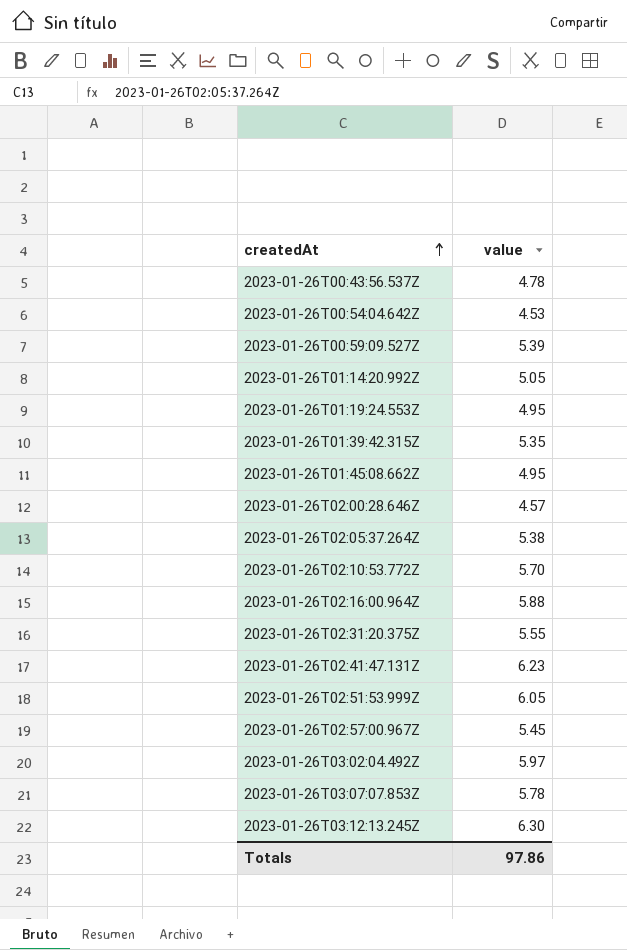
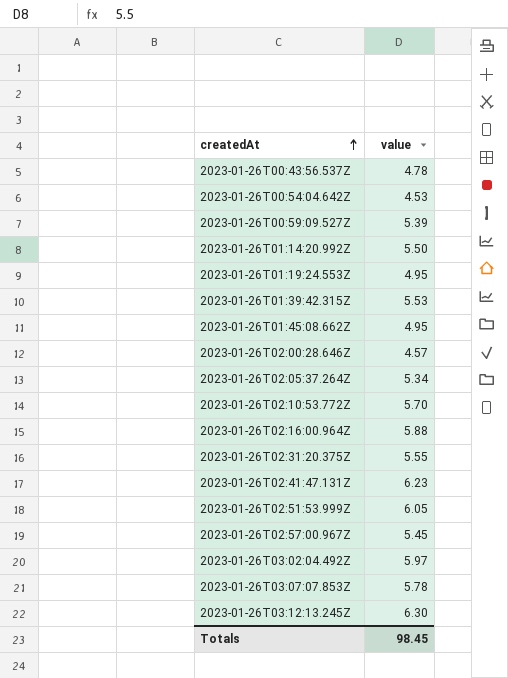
2023-01-26T01:14:20.992Z | value: 5.05 -> 5.50
2023-01-26T01:39:42.315Z | value: 5.35 -> 5.53
2023-01-26T02:05:37.264Z | value: 5.38 -> 5.34
Totals | value: 97.86 -> 98.45

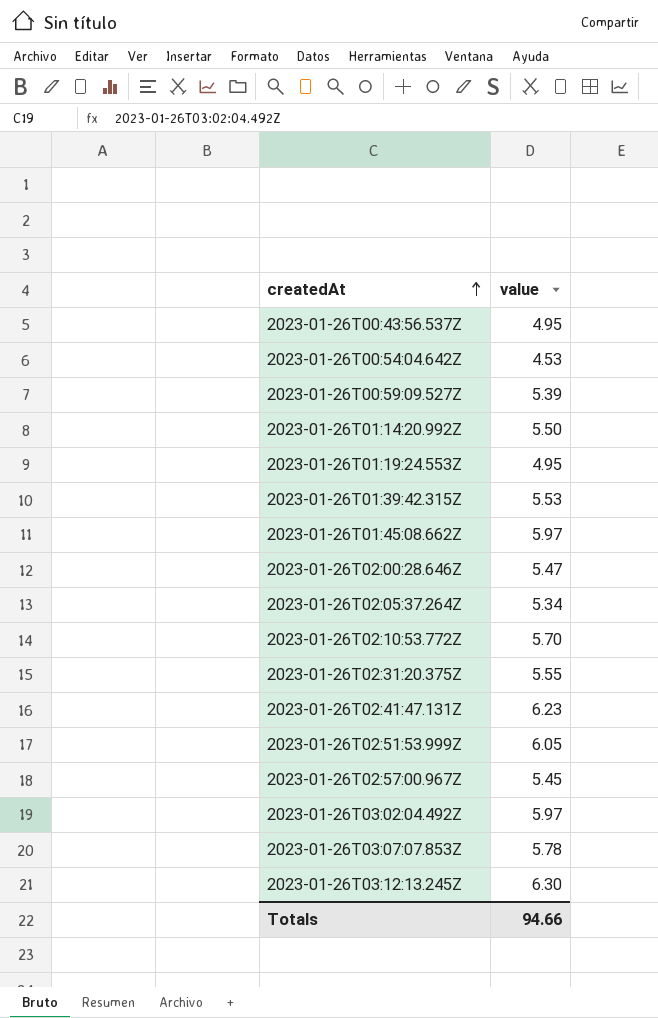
row 2023-01-26T02:16:00.964Z: 5.88 -> none
2023-01-26T00:43:56.537Z | value: 4.78 -> 4.95
2023-01-26T01:45:08.662Z | value: 4.95 -> 5.97
2023-01-26T02:00:28.646Z | value: 4.57 -> 5.47
Totals | value: 98.45 -> 94.66

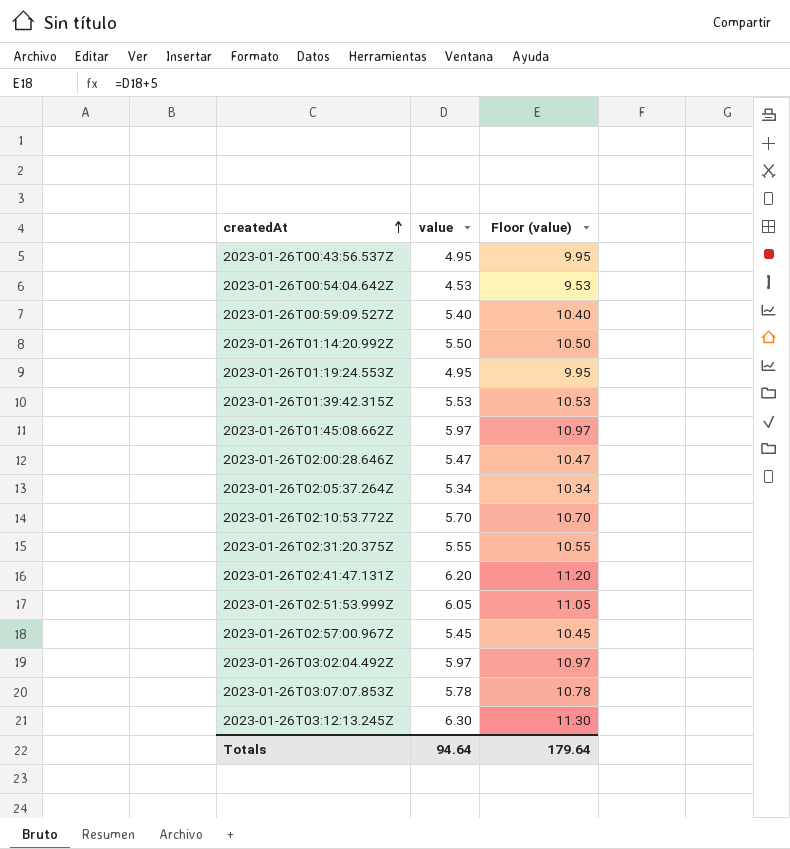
column Floor (value) | formula: none -> [value] + 5
2023-01-26T00:59:09.527Z | value: 5.39 -> 5.40
2023-01-26T02:41:47.131Z | value: 6.23 -> 6.20
Totals | value: 94.66 -> 94.64

